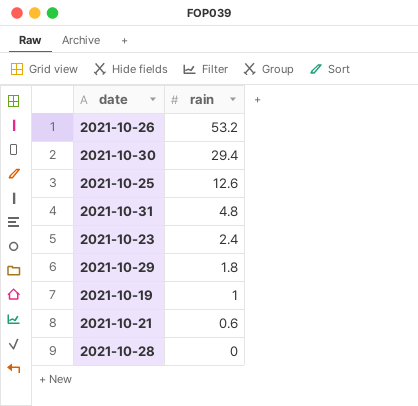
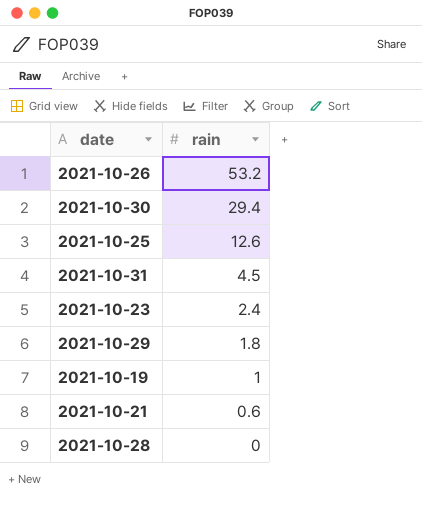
2021-10-31 | rain: 4.8 -> 4.5

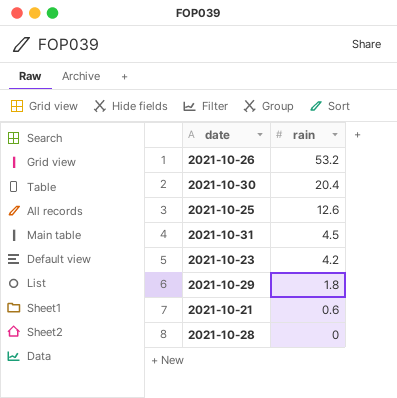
row 2021-10-19: 1 -> none
2021-10-30 | rain: 29.4 -> 20.4
2021-10-23 | rain: 2.4 -> 4.2

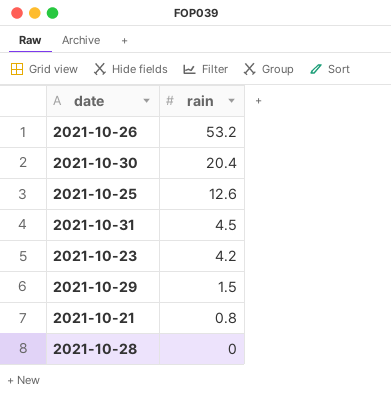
2021-10-29 | rain: 1.8 -> 1.5
2021-10-21 | rain: 0.6 -> 0.8

